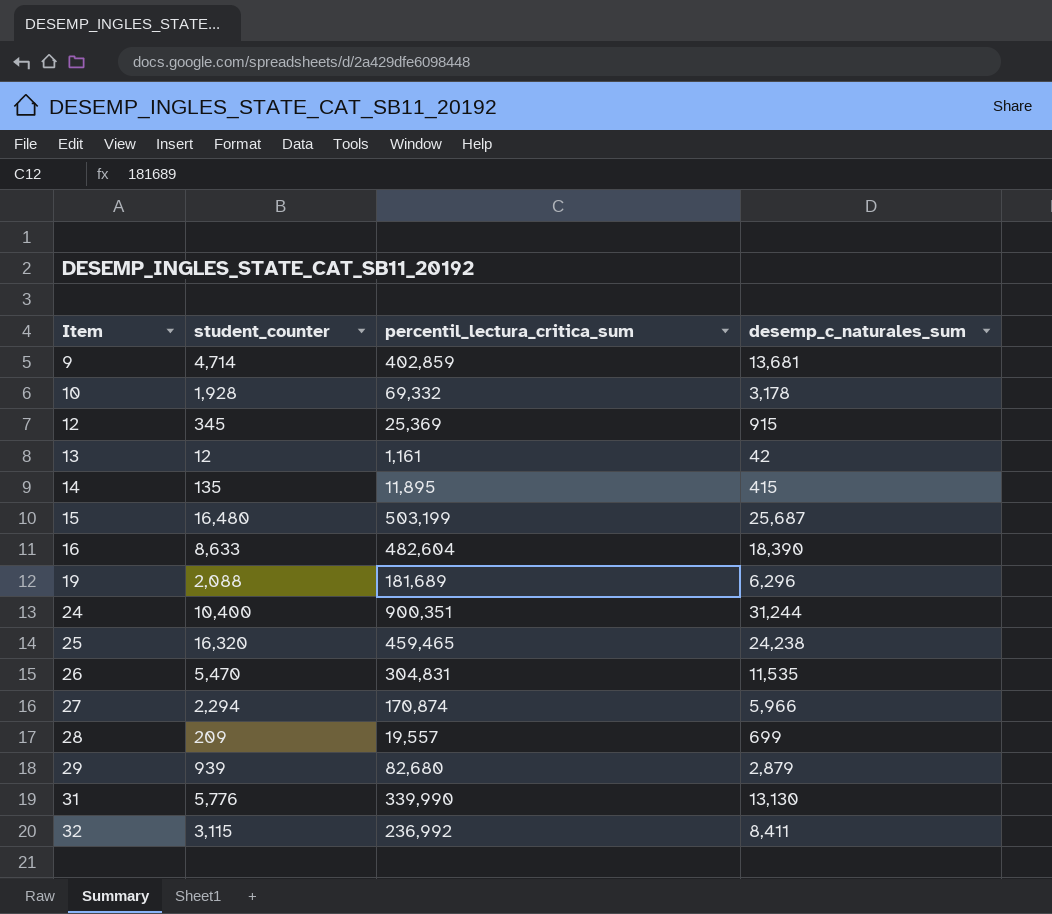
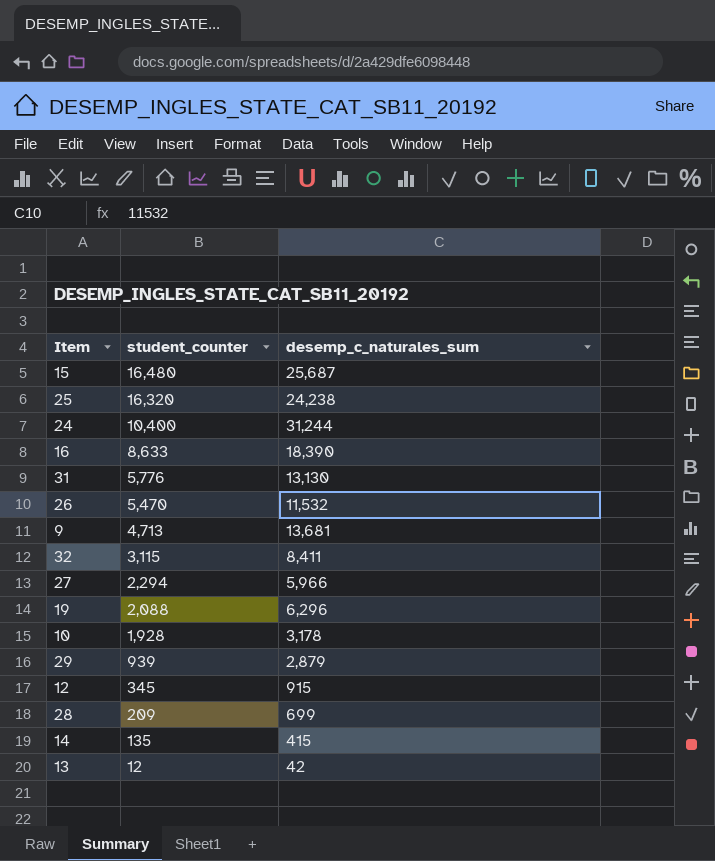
row order: Item ascending -> student_counter descending
column percentil_lectura_critica_sum | position: 3 -> none
26 | desemp_c_naturales_sum: 11,535 -> 11,532
9 | student_counter: 4,714 -> 4,713

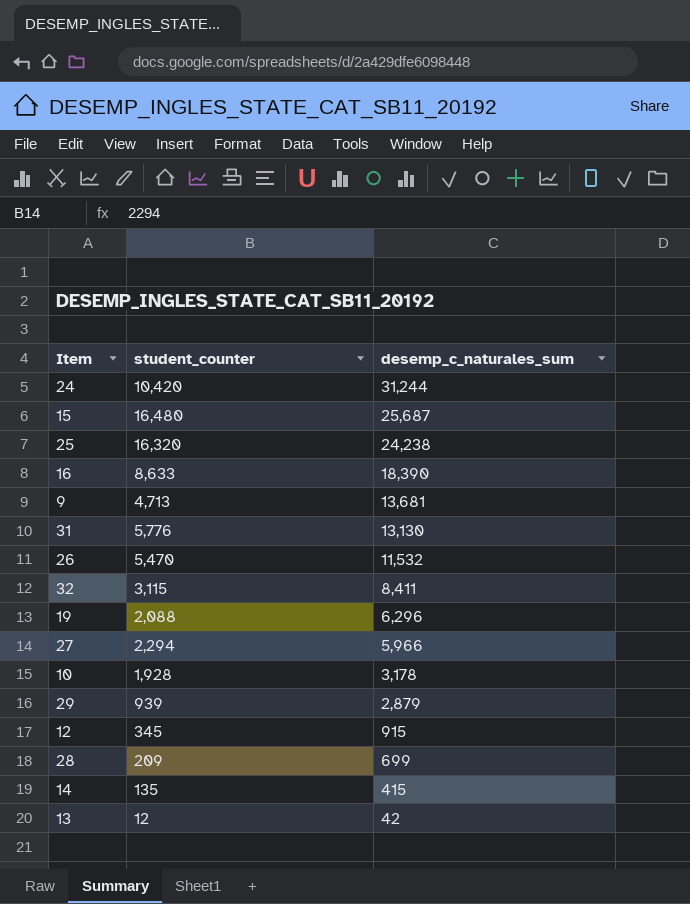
row order: student_counter descending -> desemp_c_naturales_sum descending
24 | student_counter: 10,400 -> 10,420

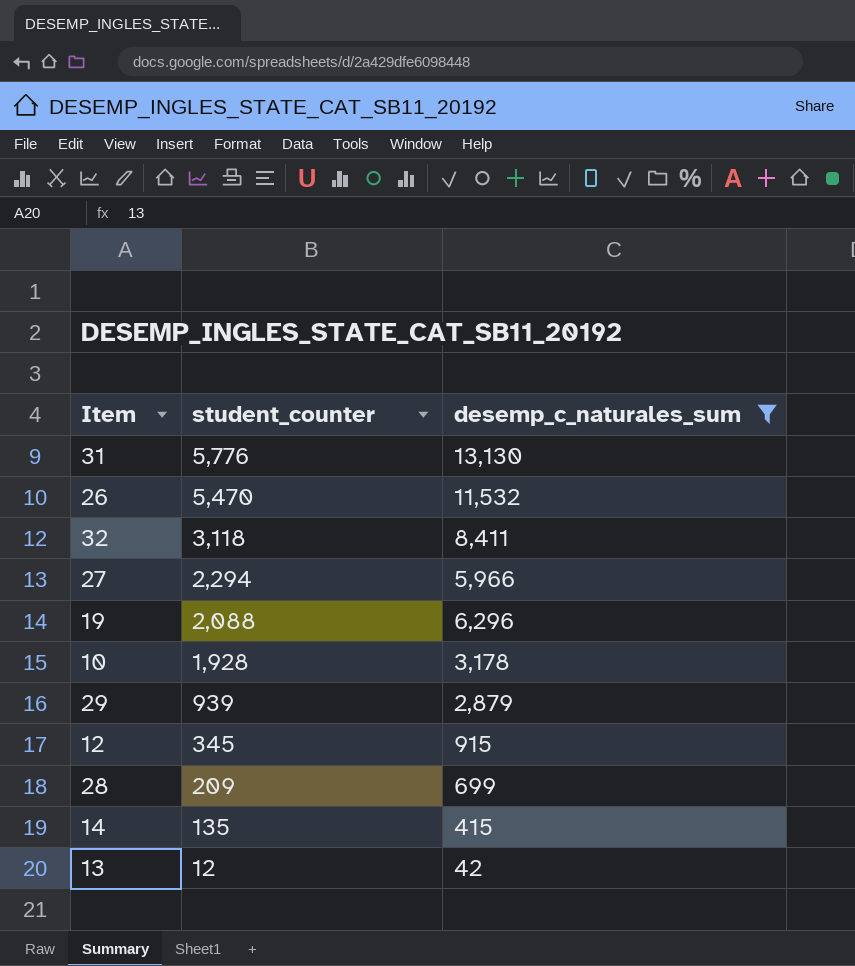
filter: none -> desemp_c_naturales_sum <= 13,130
row order: desemp_c_naturales_sum descending -> student_counter descending
32 | student_counter: 3,115 -> 3,118

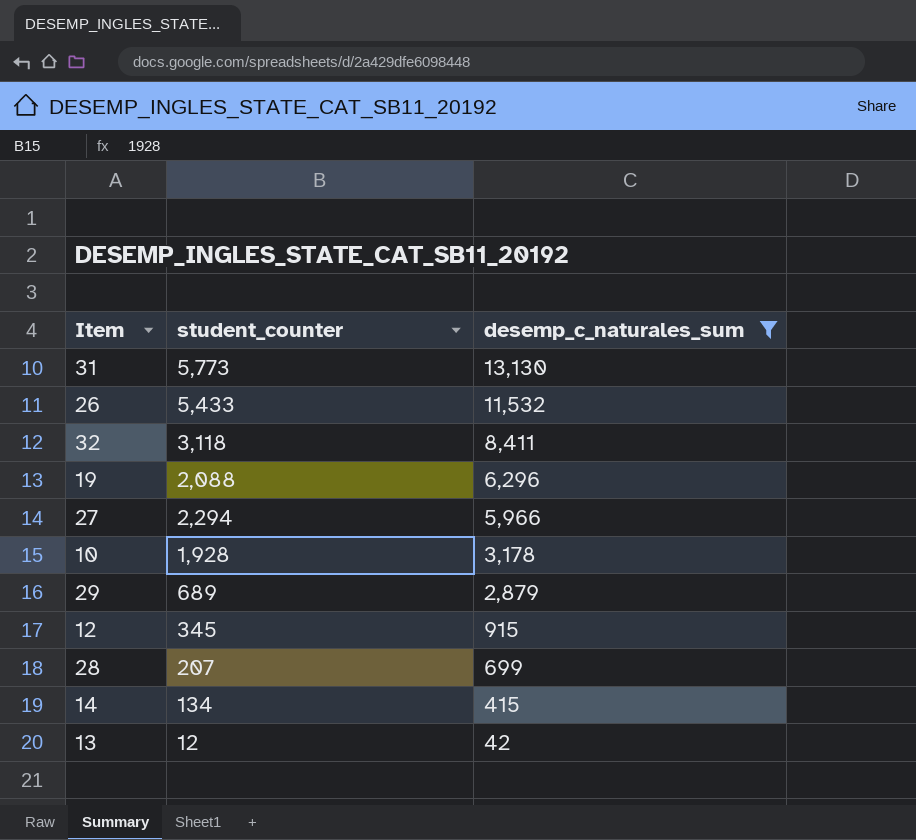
row order: student_counter descending -> desemp_c_naturales_sum descending
31 | student_counter: 5,776 -> 5,773
26 | student_counter: 5,470 -> 5,433
29 | student_counter: 939 -> 689
28 | student_counter: 209 -> 207
14 | student_counter: 135 -> 134

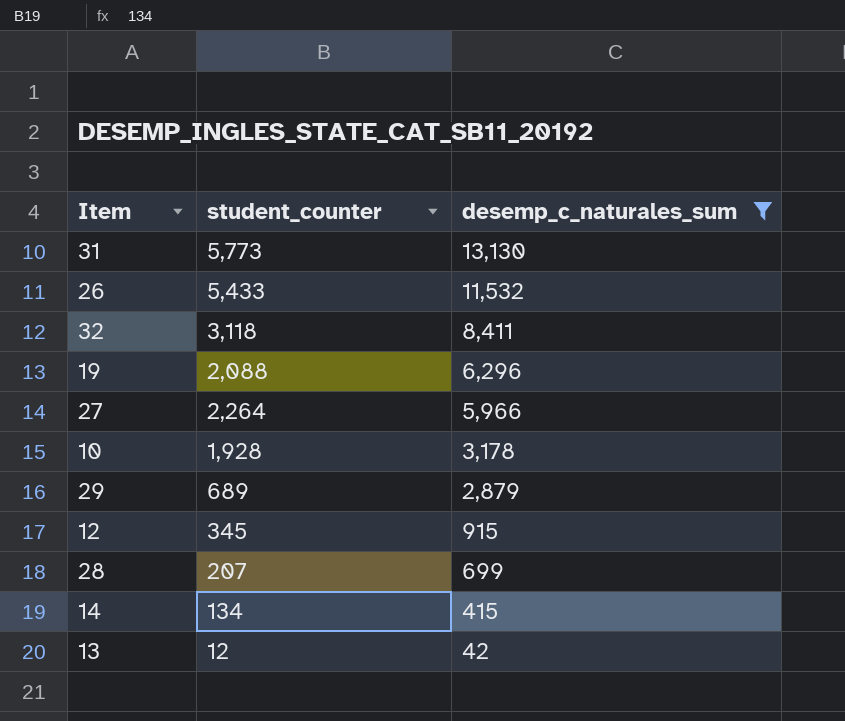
27 | student_counter: 2,294 -> 2,264

